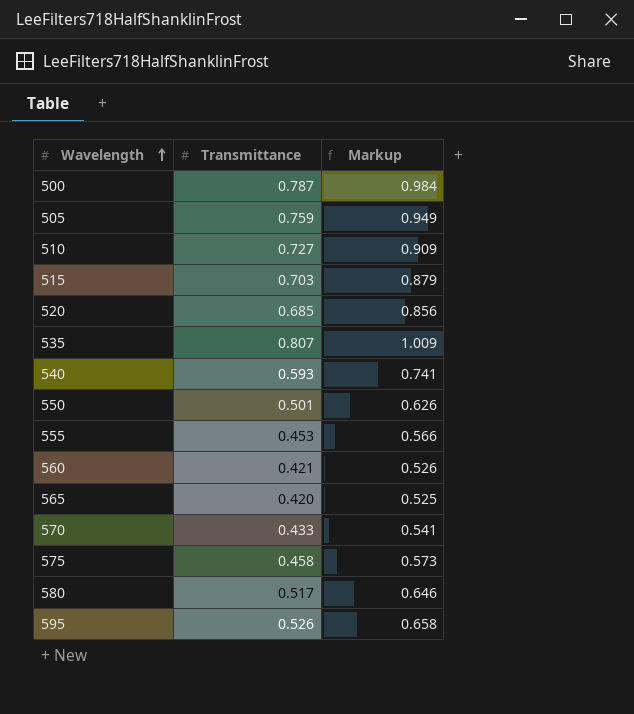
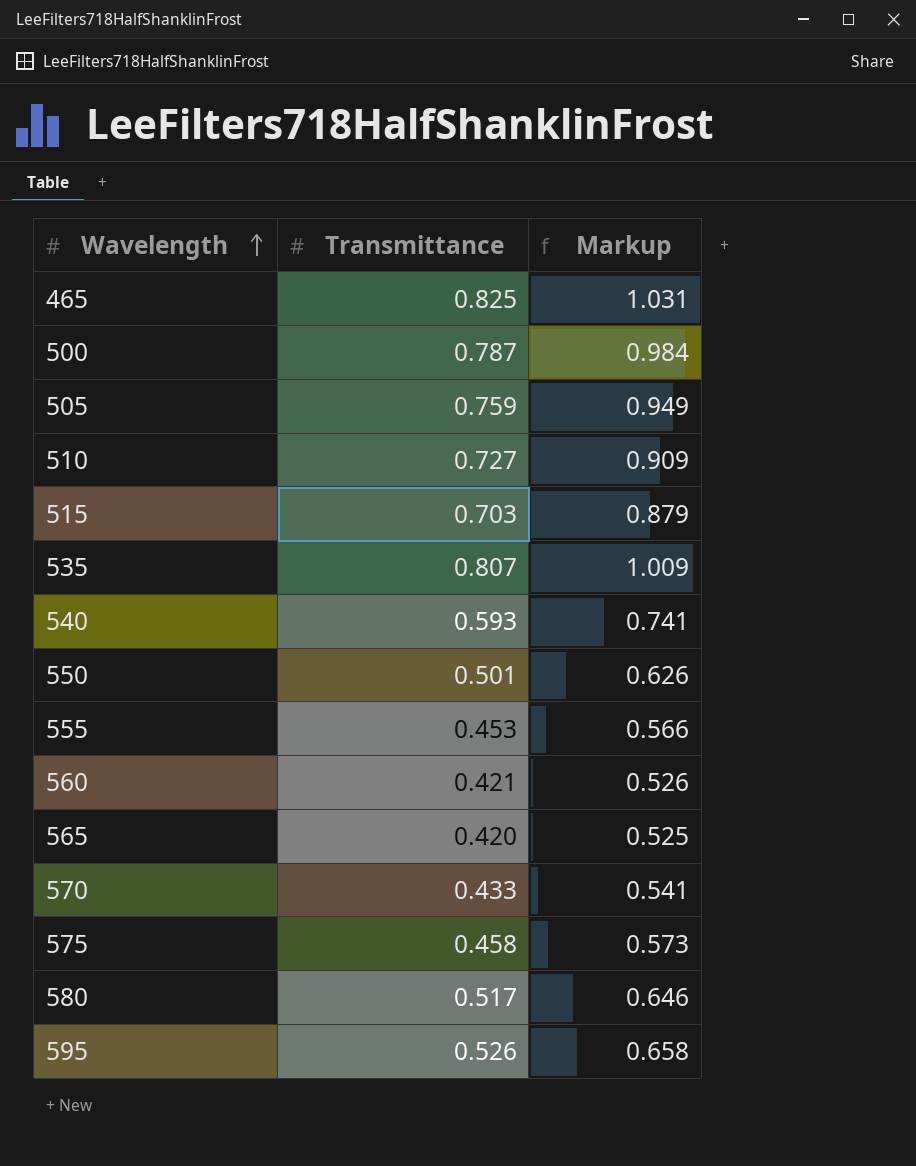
row 520: 0.685 | 0.856 -> none
row 465: none -> 0.825 | 1.031

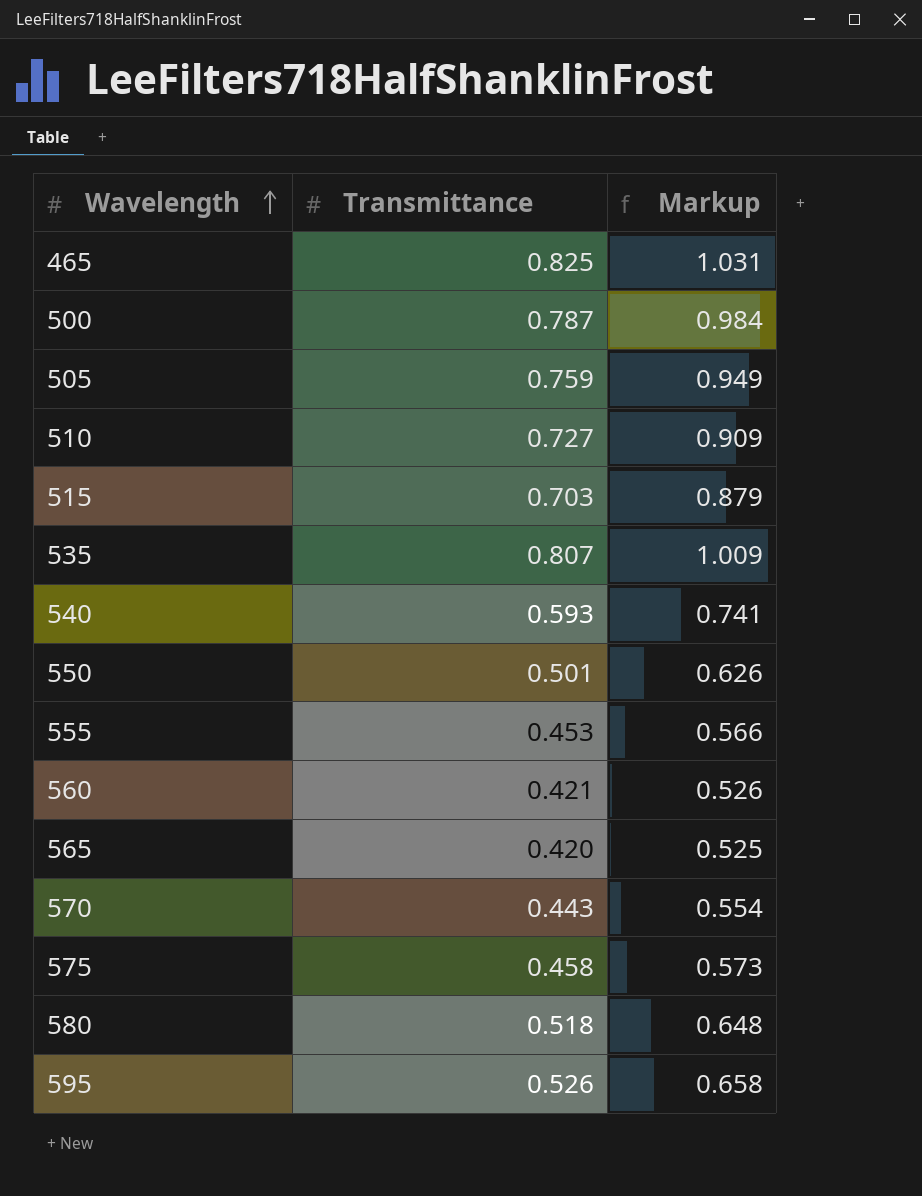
570 | Transmittance: 0.433 -> 0.443
570 | Markup: 0.541 -> 0.554
580 | Transmittance: 0.517 -> 0.518
580 | Markup: 0.646 -> 0.648

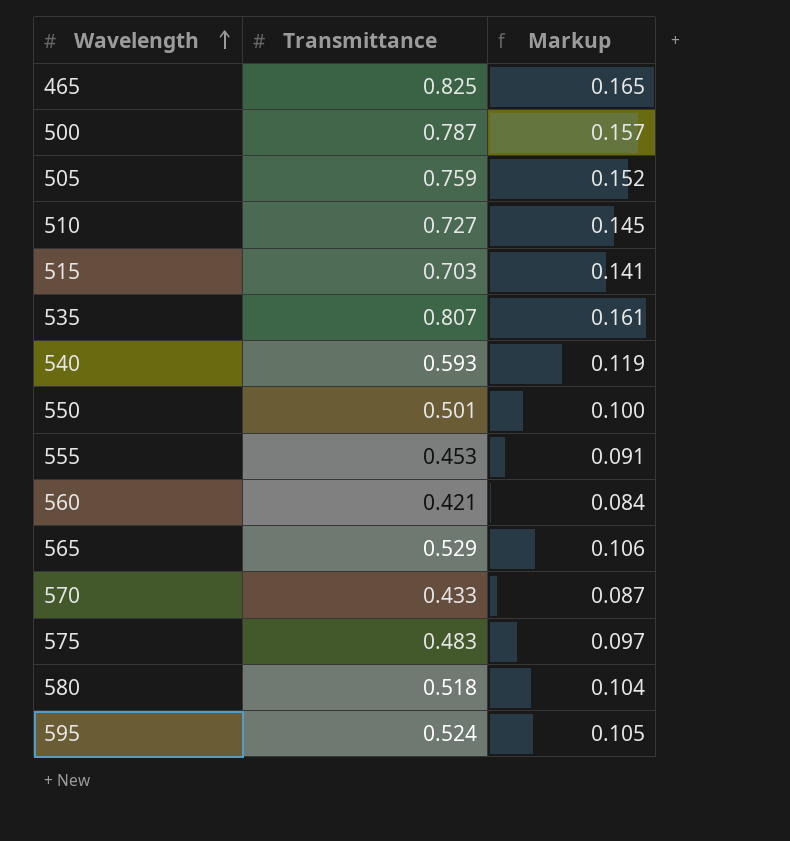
column Markup | formula: [Transmittance] * 1.25 -> [Transmittance] * 0.2
565 | Transmittance: 0.420 -> 0.529
570 | Transmittance: 0.443 -> 0.433
575 | Transmittance: 0.458 -> 0.483
595 | Transmittance: 0.526 -> 0.524

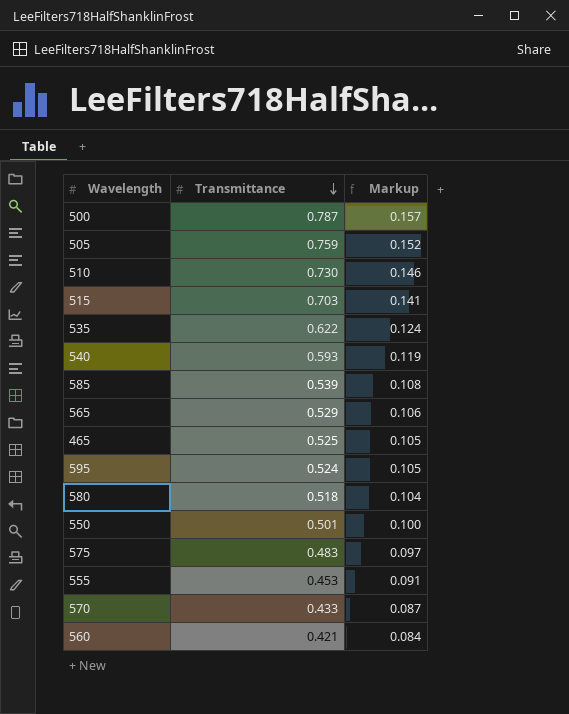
row order: Wavelength ascending -> Transmittance descending
510 | Transmittance: 0.727 -> 0.730
510 | Markup: 0.145 -> 0.146
535 | Transmittance: 0.807 -> 0.622
535 | Markup: 0.161 -> 0.124
row 585: none -> 0.539 | 0.108
465 | Transmittance: 0.825 -> 0.525
465 | Markup: 0.165 -> 0.105

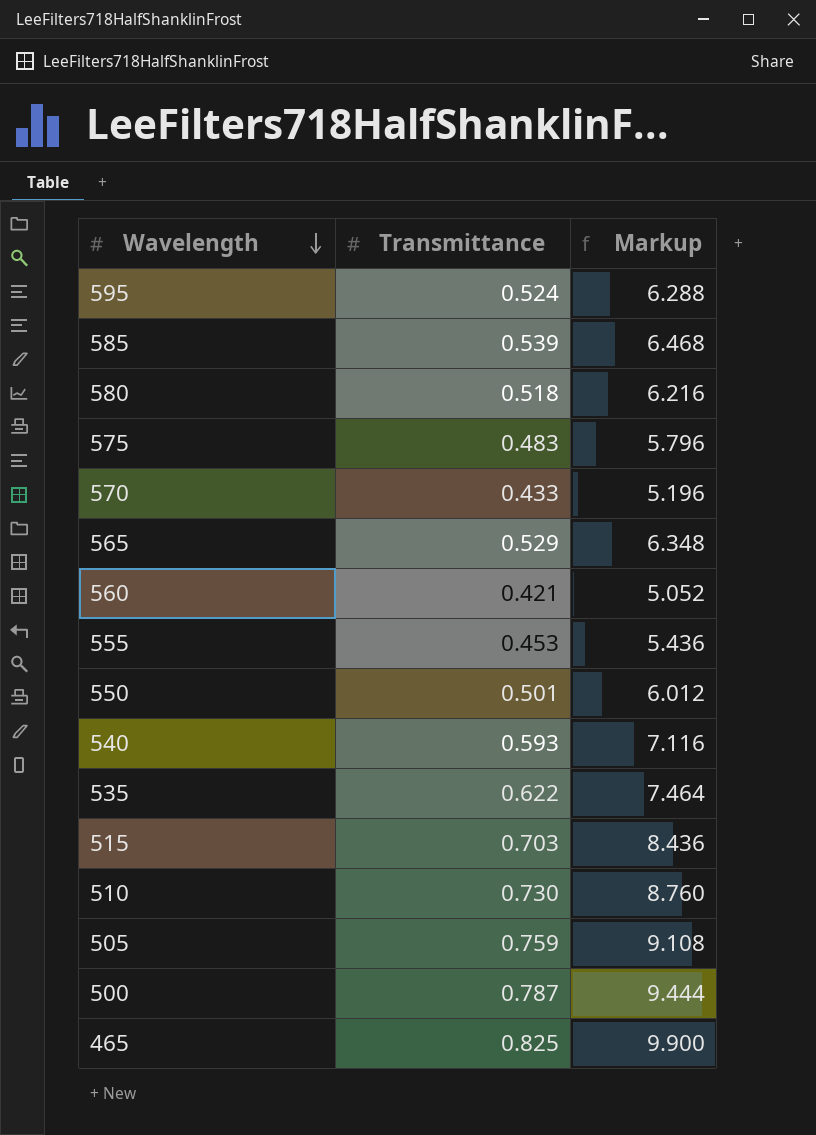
row order: Transmittance descending -> Wavelength descending
column Markup | formula: [Transmittance] * 0.2 -> [Transmittance] * 12
465 | Transmittance: 0.525 -> 0.825

